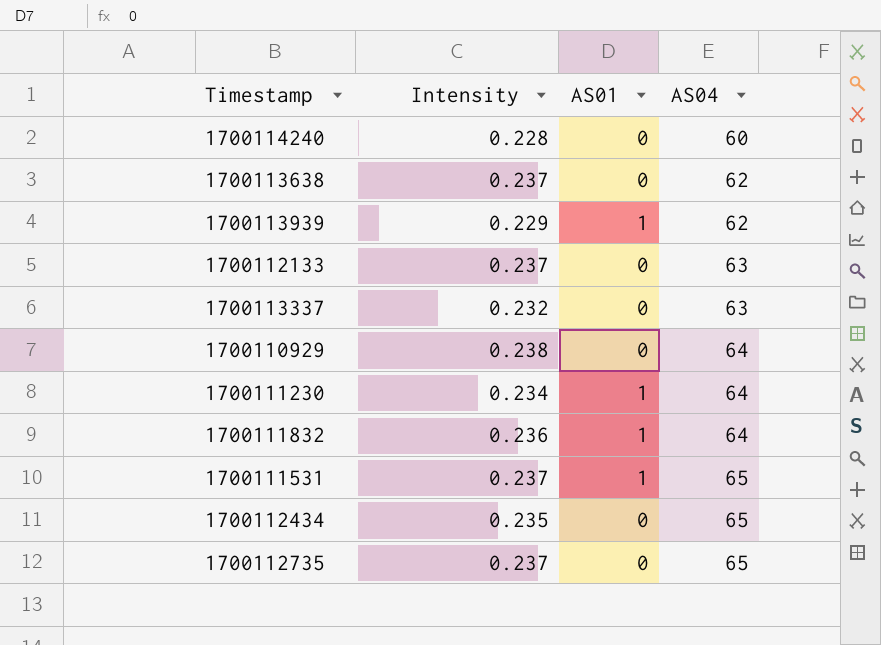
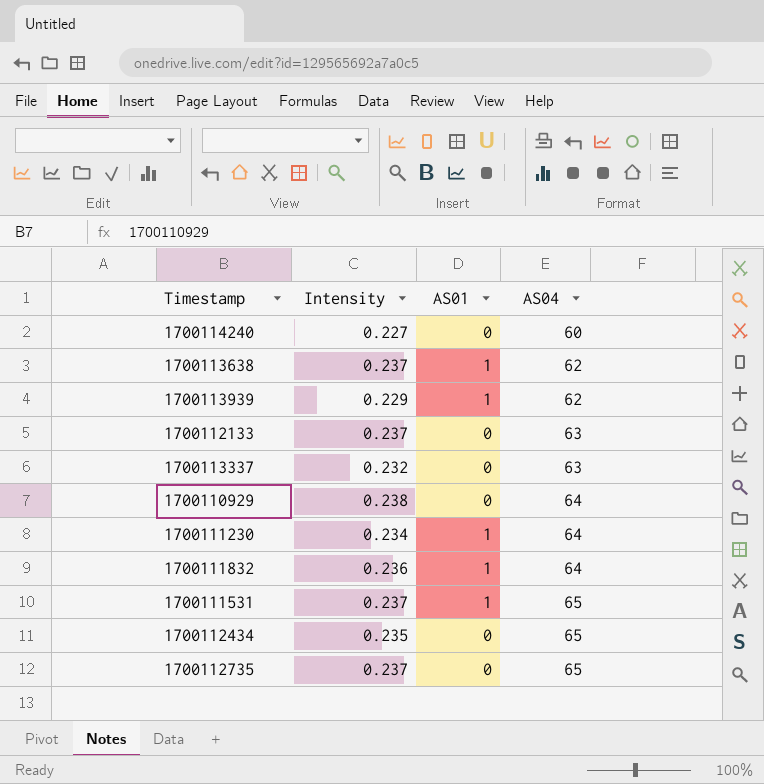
1700114240 | Intensity: 0.228 -> 0.227
1700113638 | AS01: 0 -> 1

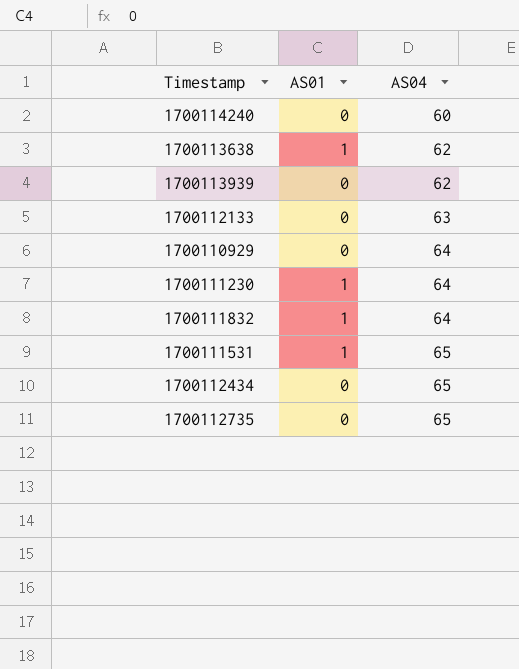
column Intensity | position: 2 -> none
row 1700113337: 0.232 | 0 | 63 -> none
1700113939 | AS01: 1 -> 0

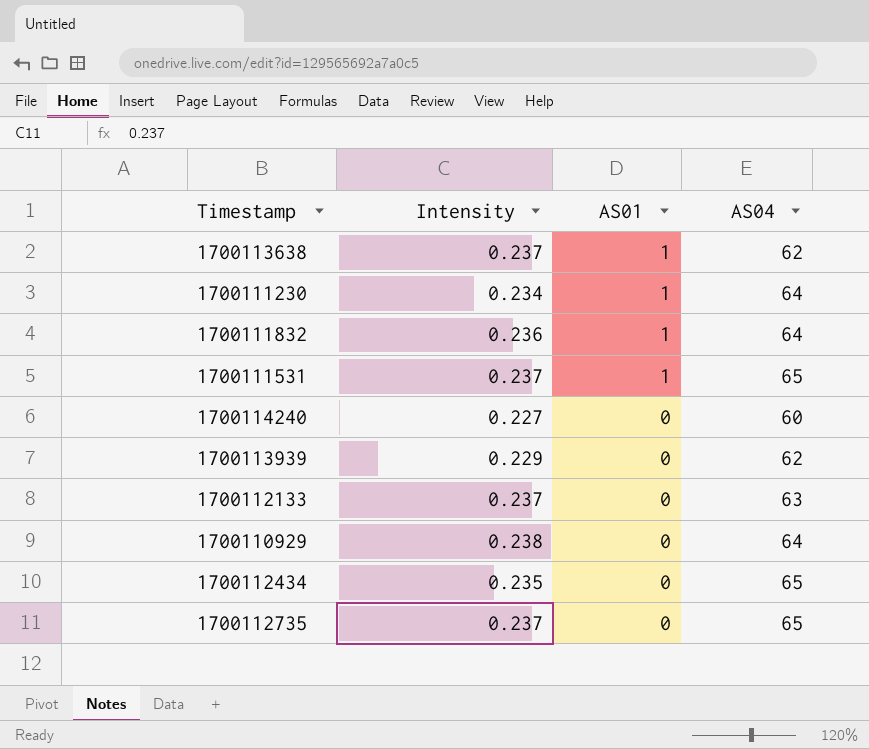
row order: AS04 ascending -> AS01 descending
column Intensity | position: none -> 2

